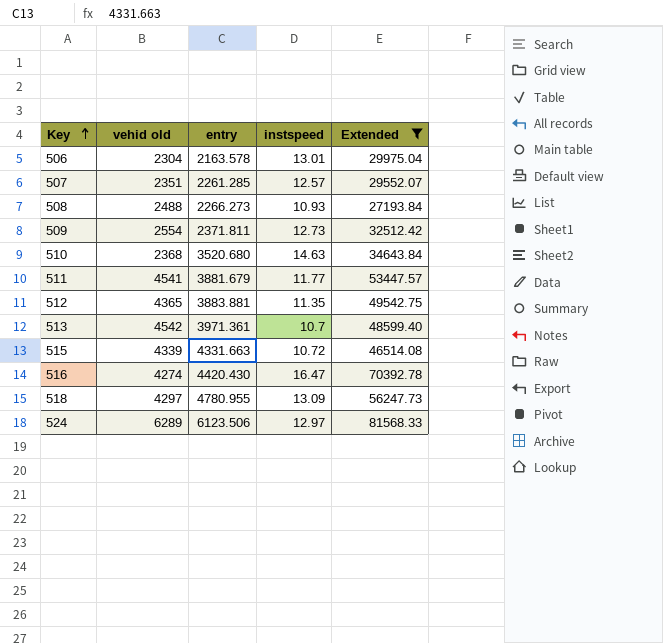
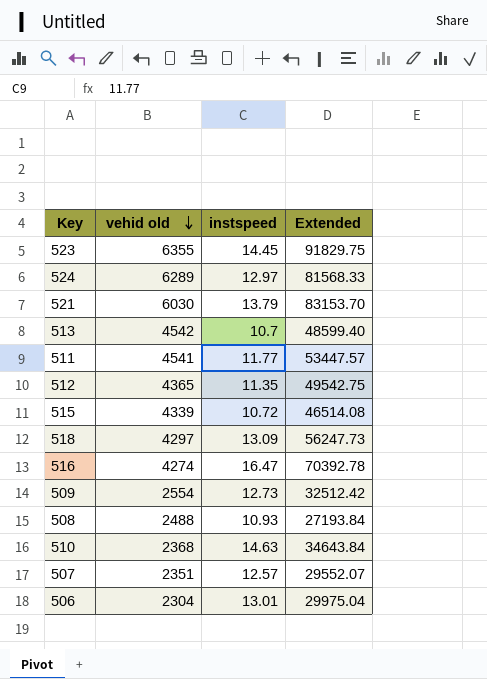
filter: Extended <= 81568.33 -> none
row order: Key ascending -> vehid old descending
column entry | position: 3 -> none

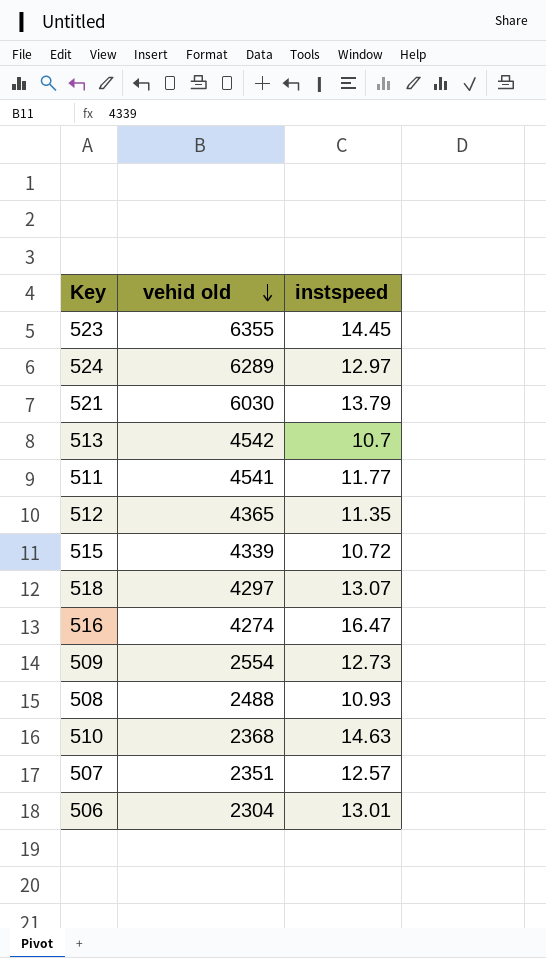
column Extended | formula: [vehid old] * [instspeed] -> none
518 | instspeed: 13.09 -> 13.07

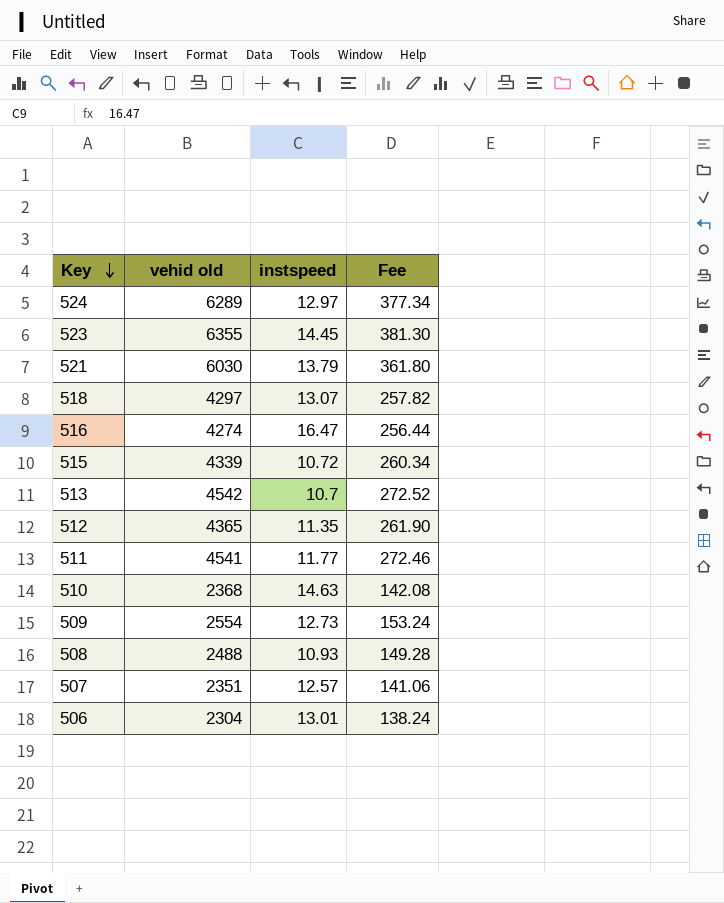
row order: vehid old descending -> Key descending
column Fee | formula: none -> [vehid old] * 0.06

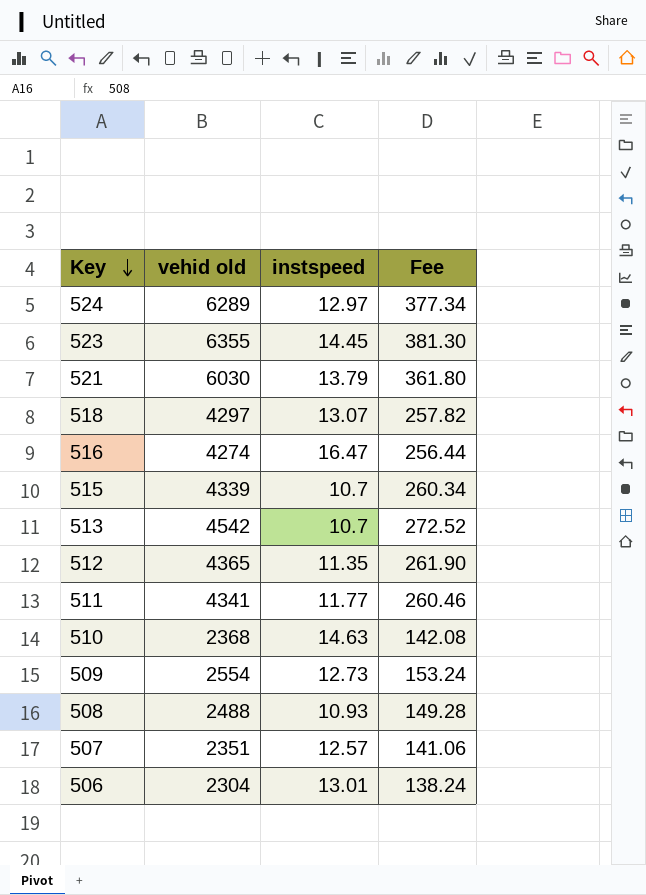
515 | instspeed: 10.72 -> 10.7
511 | vehid old: 4541 -> 4341
511 | Fee: 272.46 -> 260.46

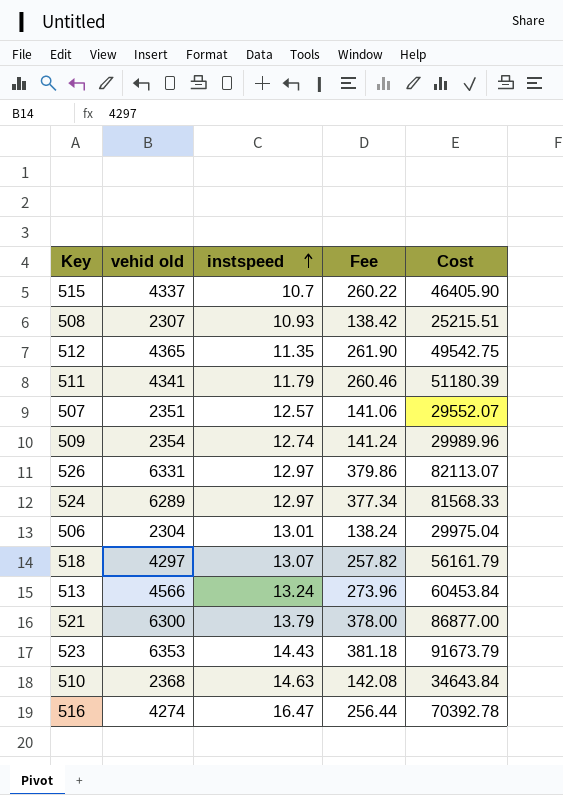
row order: Key descending -> instspeed ascending
column Cost | formula: none -> [vehid old] * [instspeed]
515 | vehid old: 4339 -> 4337
515 | Fee: 260.34 -> 260.22
508 | vehid old: 2488 -> 2307
508 | Fee: 149.28 -> 138.42
511 | instspeed: 11.77 -> 11.79
509 | vehid old: 2554 -> 2354
509 | instspeed: 12.73 -> 12.74
509 | Fee: 153.24 -> 141.24
row 526: none -> 6331 | 12.97 | 379.86 | 82113.07
513 | vehid old: 4542 -> 4566
513 | instspeed: 10.7 -> 13.24
513 | Fee: 272.52 -> 273.96
521 | vehid old: 6030 -> 6300
521 | Fee: 361.80 -> 378.00
523 | vehid old: 6355 -> 6353
523 | instspeed: 14.45 -> 14.43
523 | Fee: 381.30 -> 381.18

